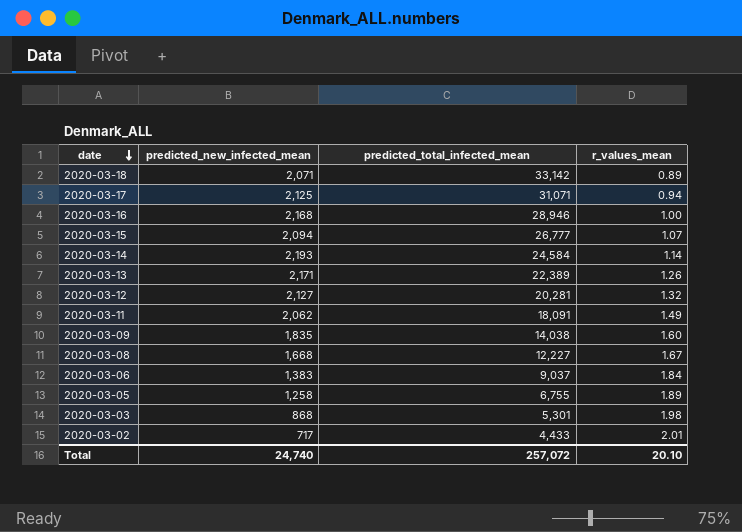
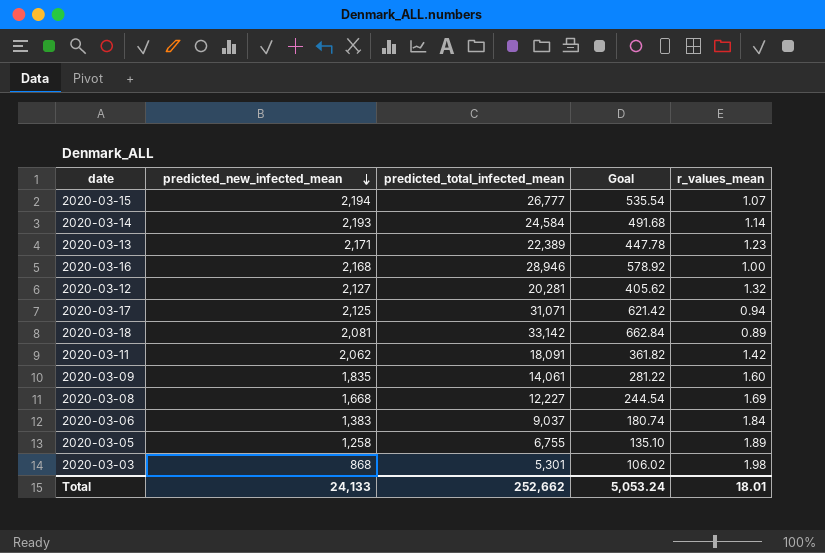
row order: date descending -> predicted_new_infected_mean descending
column Goal | formula: none -> [predicted_total_infected_mean] * 0.02
row 2020-03-02: 717 | 4,433 | 2.01 -> none
2020-03-15 | predicted_new_infected_mean: 2,094 -> 2,194
2020-03-13 | r_values_mean: 1.26 -> 1.23
2020-03-18 | predicted_new_infected_mean: 2,071 -> 2,081
2020-03-11 | r_values_mean: 1.49 -> 1.42
2020-03-09 | predicted_total_infected_mean: 14,038 -> 14,061
2020-03-08 | r_values_mean: 1.67 -> 1.69
Total | predicted_new_infected_mean: 24,740 -> 24,133
Total | predicted_total_infected_mean: 257,072 -> 252,662
Total | r_values_mean: 20.10 -> 18.01

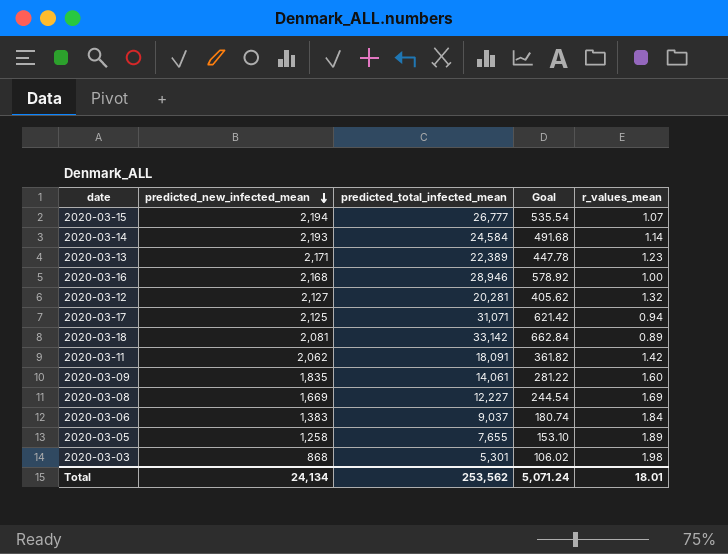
2020-03-08 | predicted_new_infected_mean: 1,668 -> 1,669
2020-03-05 | predicted_total_infected_mean: 6,755 -> 7,655
2020-03-05 | Goal: 135.10 -> 153.10
Total | predicted_new_infected_mean: 24,133 -> 24,134
Total | predicted_total_infected_mean: 252,662 -> 253,562
Total | Goal: 5,053.24 -> 5,071.24

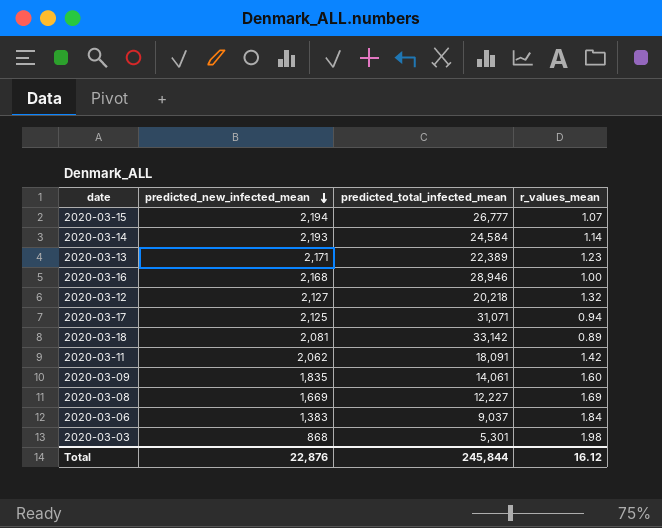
column Goal | formula: [predicted_total_infected_mean] * 0.02 -> none
row 2020-03-05: 1,258 | 7,655 | 153.10 | 1.89 -> none
2020-03-12 | predicted_total_infected_mean: 20,281 -> 20,218
Total | predicted_new_infected_mean: 24,134 -> 22,876
Total | predicted_total_infected_mean: 253,562 -> 245,844
Total | r_values_mean: 18.01 -> 16.12

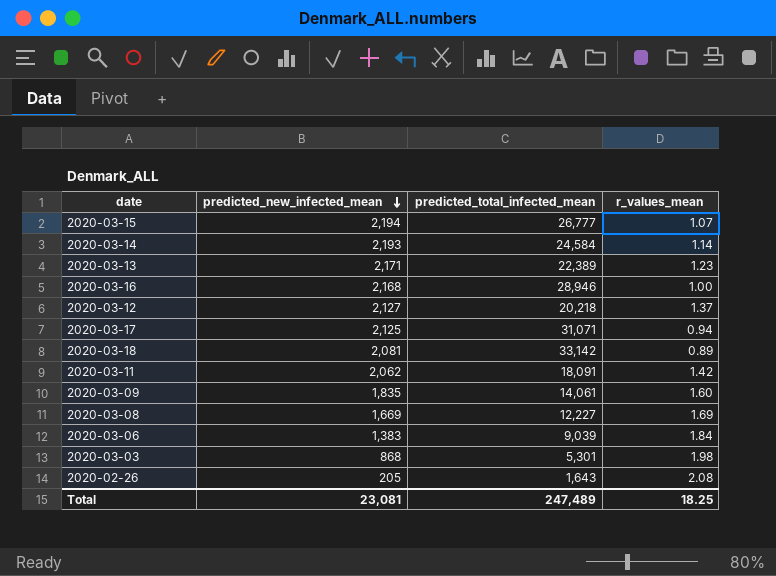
2020-03-12 | r_values_mean: 1.32 -> 1.37
2020-03-06 | predicted_total_infected_mean: 9,037 -> 9,039
row 2020-02-26: none -> 205 | 1,643 | 2.08
Total | predicted_new_infected_mean: 22,876 -> 23,081
Total | predicted_total_infected_mean: 245,844 -> 247,489
Total | r_values_mean: 16.12 -> 18.25

